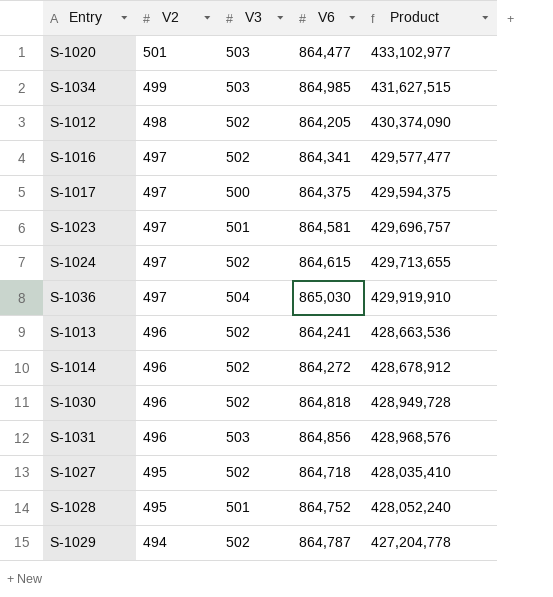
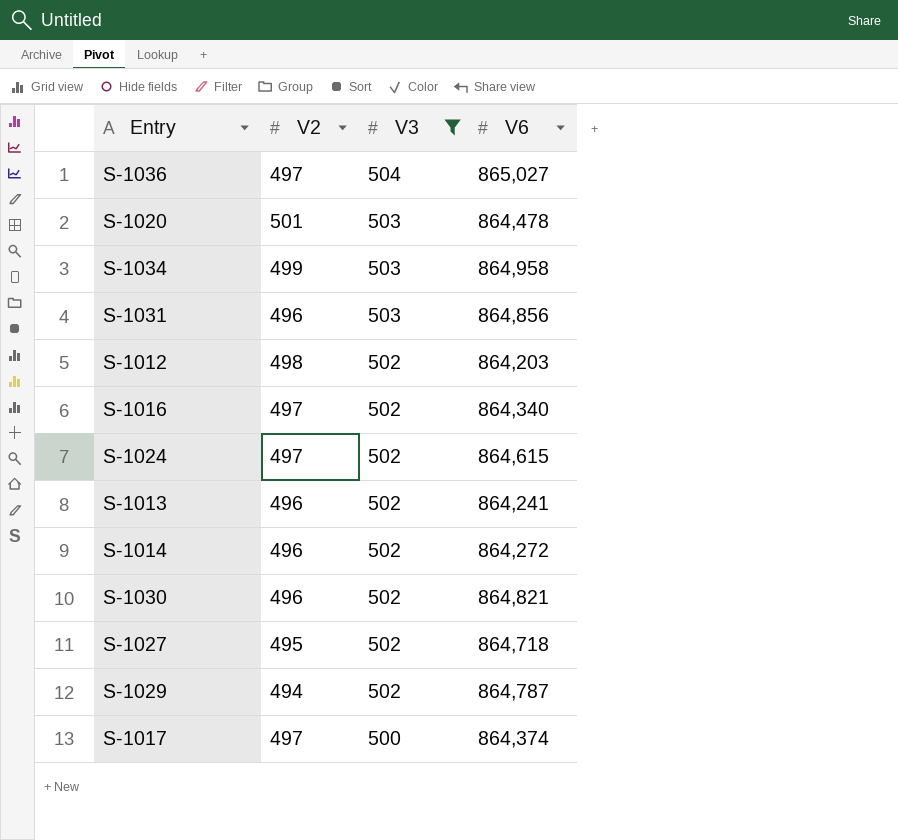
filter: none -> V3 != 501
row order: V2 descending -> V3 descending
column Product | formula: [V2] * [V6] -> none
S-1036 | V6: 865,030 -> 865,027
S-1020 | V6: 864,477 -> 864,478
S-1034 | V6: 864,985 -> 864,958
S-1012 | V6: 864,205 -> 864,203
S-1016 | V6: 864,341 -> 864,340
S-1030 | V6: 864,818 -> 864,821
S-1017 | V6: 864,375 -> 864,374

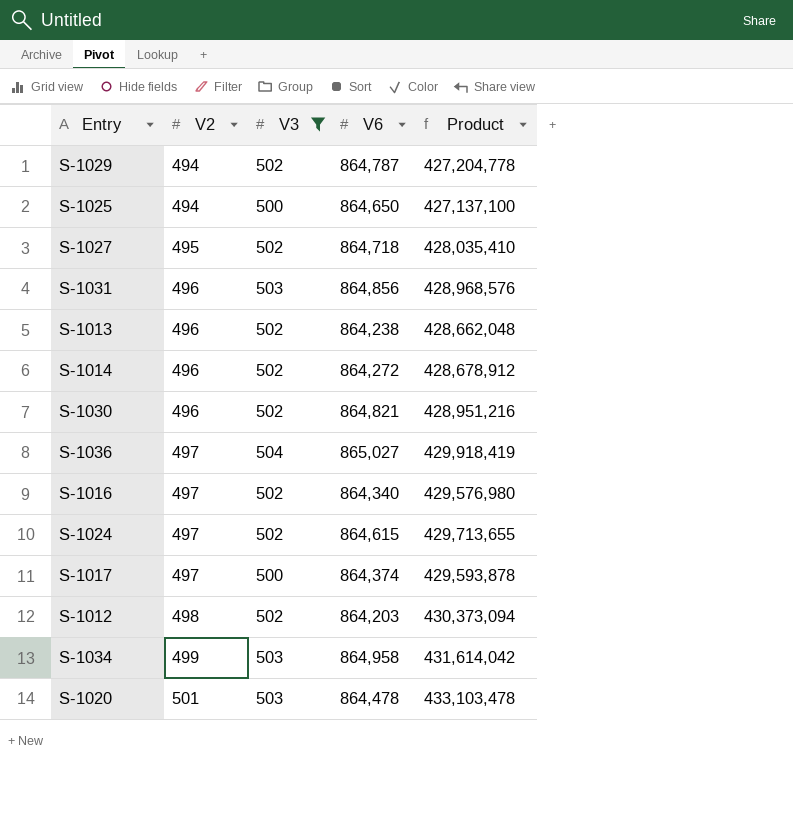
row order: V3 descending -> V2 ascending
column Product | formula: none -> [V2] * [V6]
row S-1025: none -> 494 | 500 | 864,650 | 427,137,100
S-1013 | V6: 864,241 -> 864,238

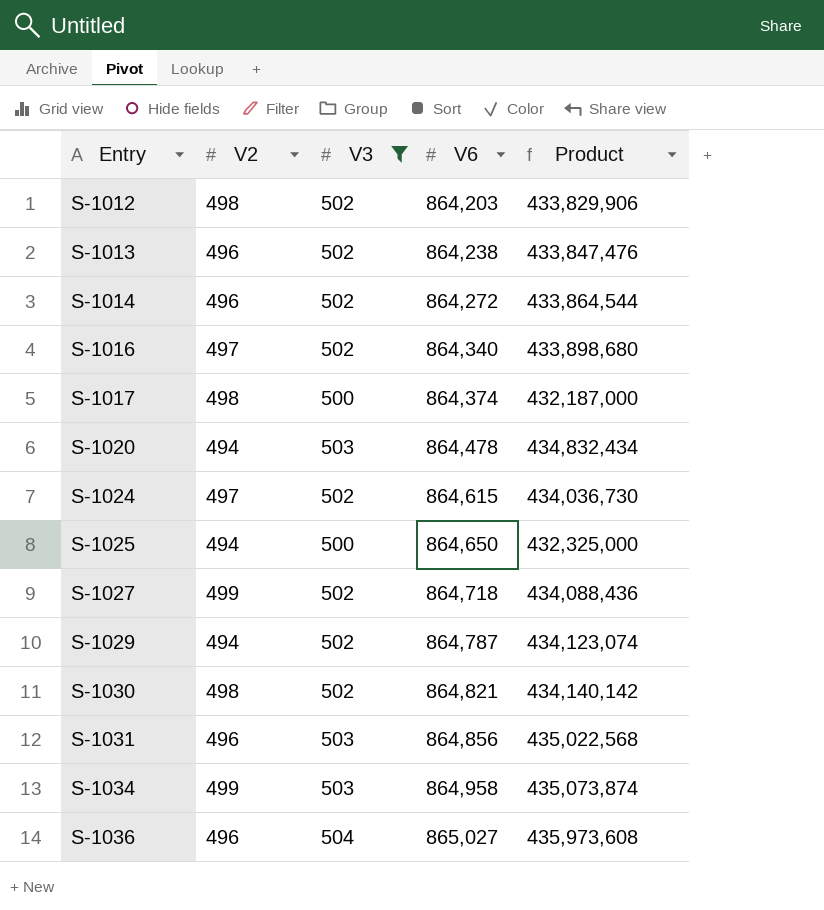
row order: V2 ascending -> Entry ascending
column Product | formula: [V2] * [V6] -> [V3] * [V6]
S-1017 | V2: 497 -> 498
S-1020 | V2: 501 -> 494
S-1027 | V2: 495 -> 499
S-1030 | V2: 496 -> 498
S-1036 | V2: 497 -> 496

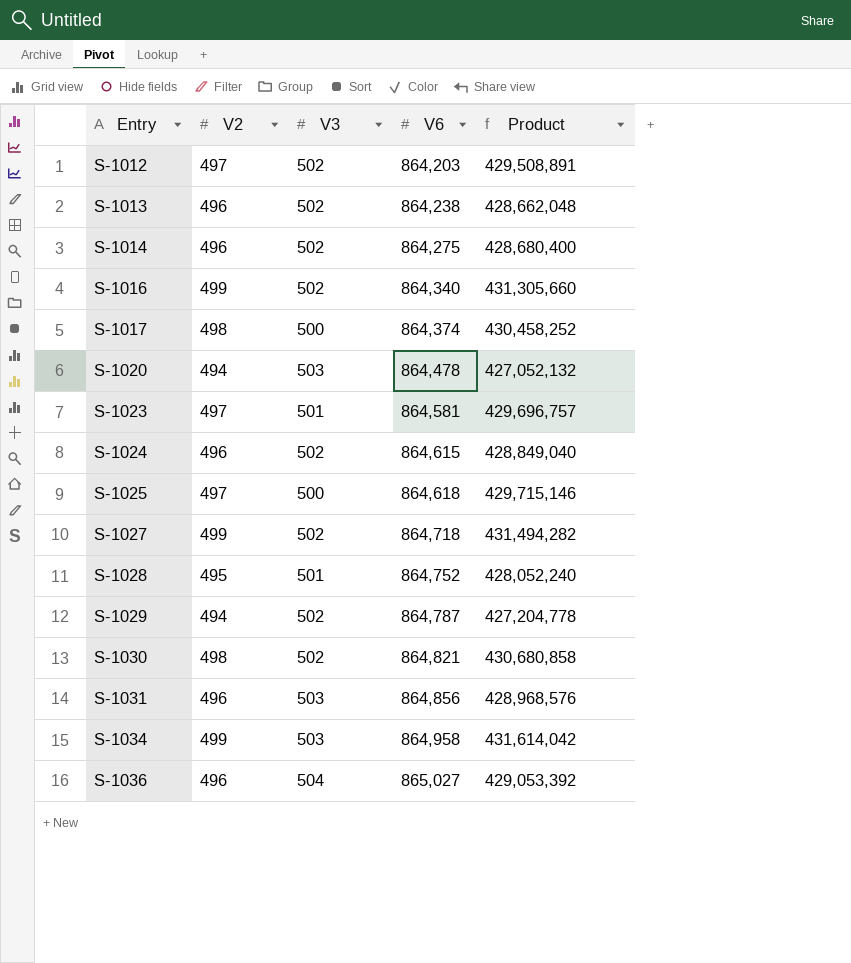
filter: V3 != 501 -> none
column Product | formula: [V3] * [V6] -> [V2] * [V6]
S-1012 | V2: 498 -> 497
S-1014 | V6: 864,272 -> 864,275
S-1016 | V2: 497 -> 499
S-1024 | V2: 497 -> 496
S-1025 | V2: 494 -> 497
S-1025 | V6: 864,650 -> 864,618

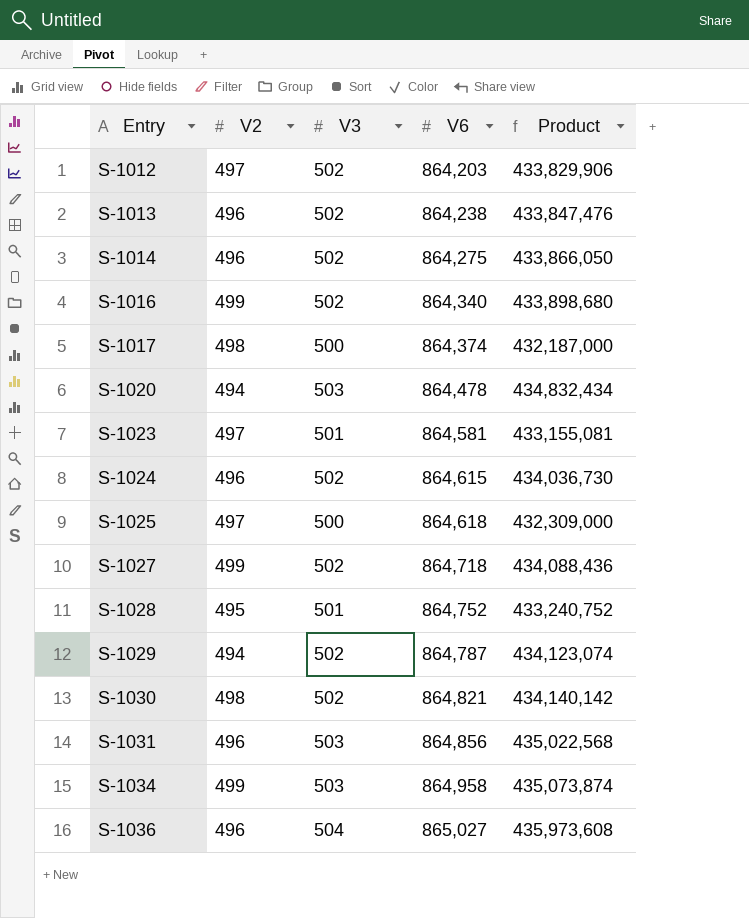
column Product | formula: [V2] * [V6] -> [V3] * [V6]

